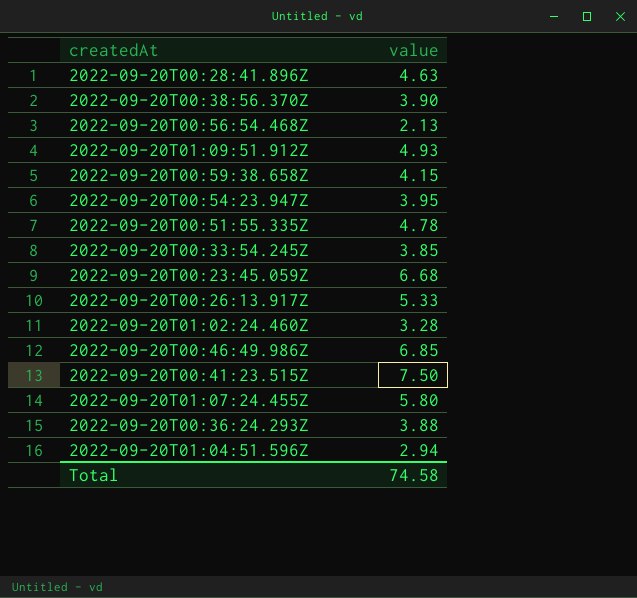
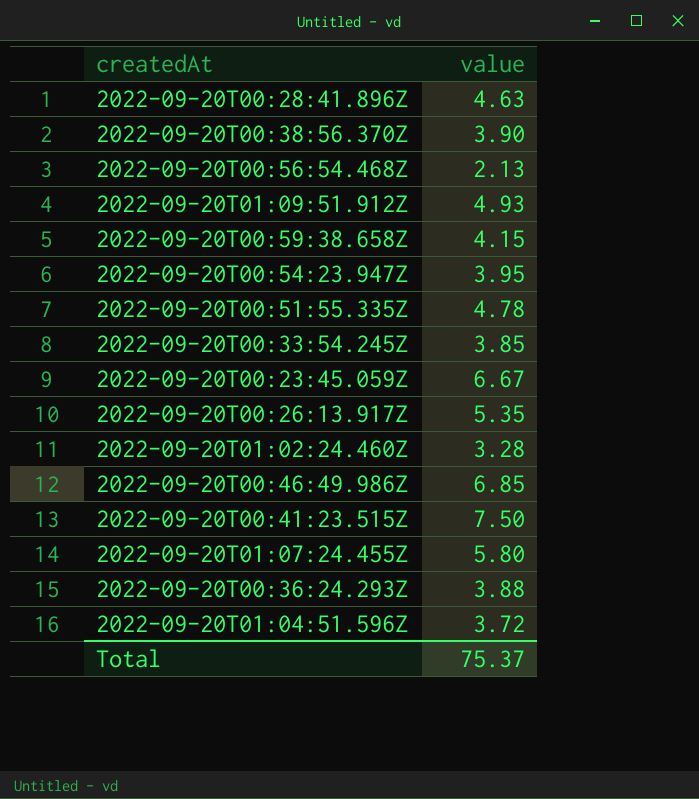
2022-09-20T00:23:45.059Z | value: 6.68 -> 6.67
2022-09-20T00:26:13.917Z | value: 5.33 -> 5.35
2022-09-20T01:04:51.596Z | value: 2.94 -> 3.72
Total | value: 74.58 -> 75.37

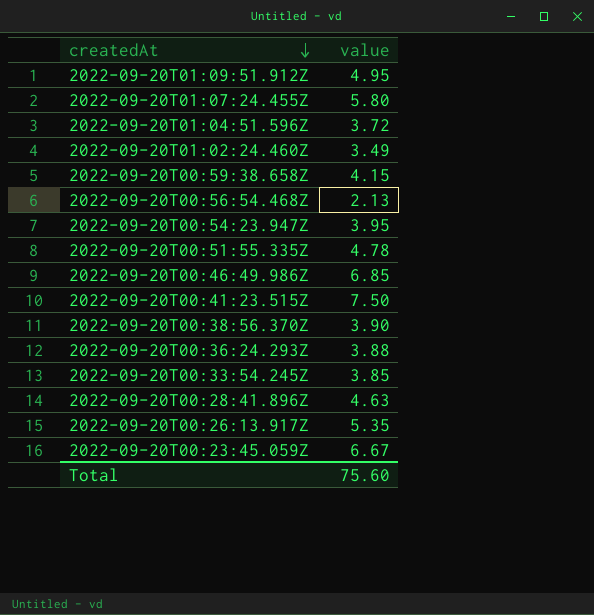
row order: none -> createdAt descending
2022-09-20T01:09:51.912Z | value: 4.93 -> 4.95
2022-09-20T01:02:24.460Z | value: 3.28 -> 3.49
Total | value: 75.37 -> 75.60

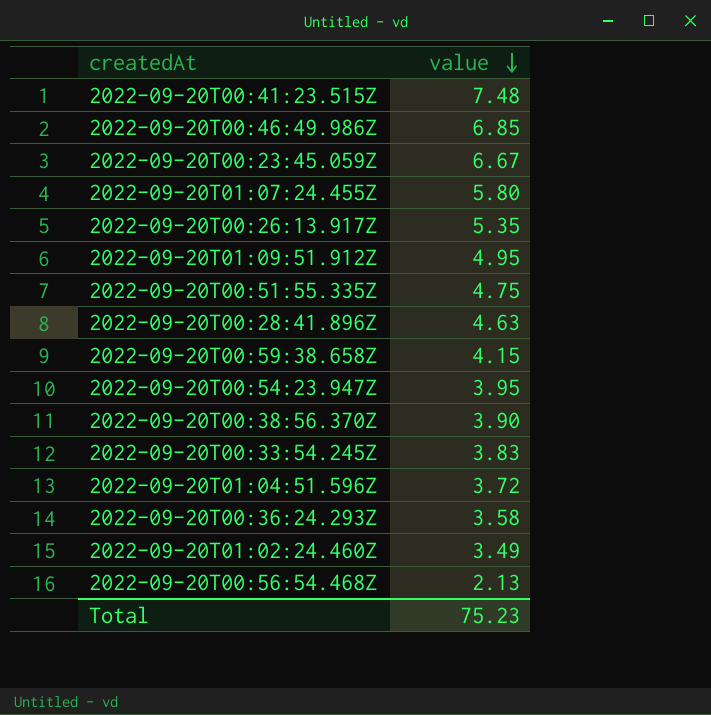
row order: createdAt descending -> value descending
2022-09-20T00:41:23.515Z | value: 7.50 -> 7.48
2022-09-20T00:51:55.335Z | value: 4.78 -> 4.75
2022-09-20T00:33:54.245Z | value: 3.85 -> 3.83
2022-09-20T00:36:24.293Z | value: 3.88 -> 3.58
Total | value: 75.60 -> 75.23

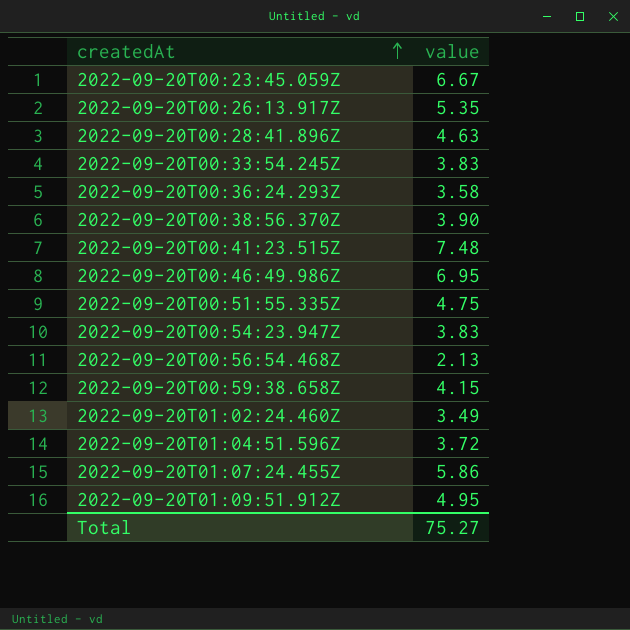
row order: value descending -> createdAt ascending
2022-09-20T00:46:49.986Z | value: 6.85 -> 6.95
2022-09-20T00:54:23.947Z | value: 3.95 -> 3.83
2022-09-20T01:07:24.455Z | value: 5.80 -> 5.86
Total | value: 75.23 -> 75.27

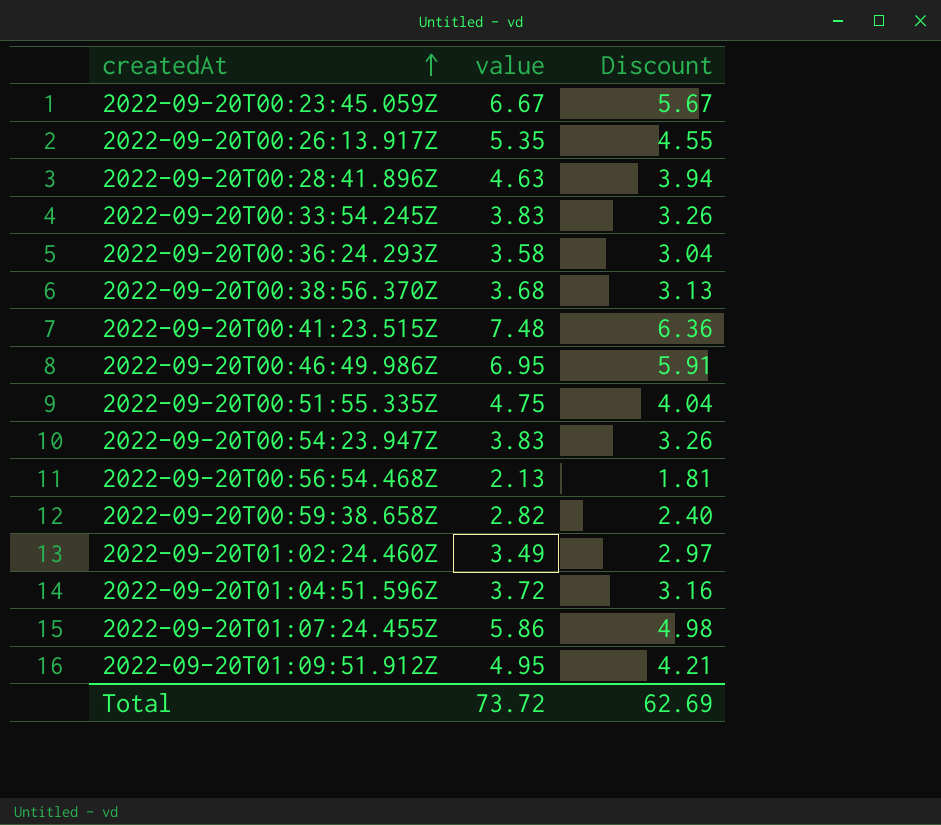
column Discount | formula: none -> [value] * 0.85
2022-09-20T00:38:56.370Z | value: 3.90 -> 3.68
2022-09-20T00:59:38.658Z | value: 4.15 -> 2.82
Total | value: 75.27 -> 73.72

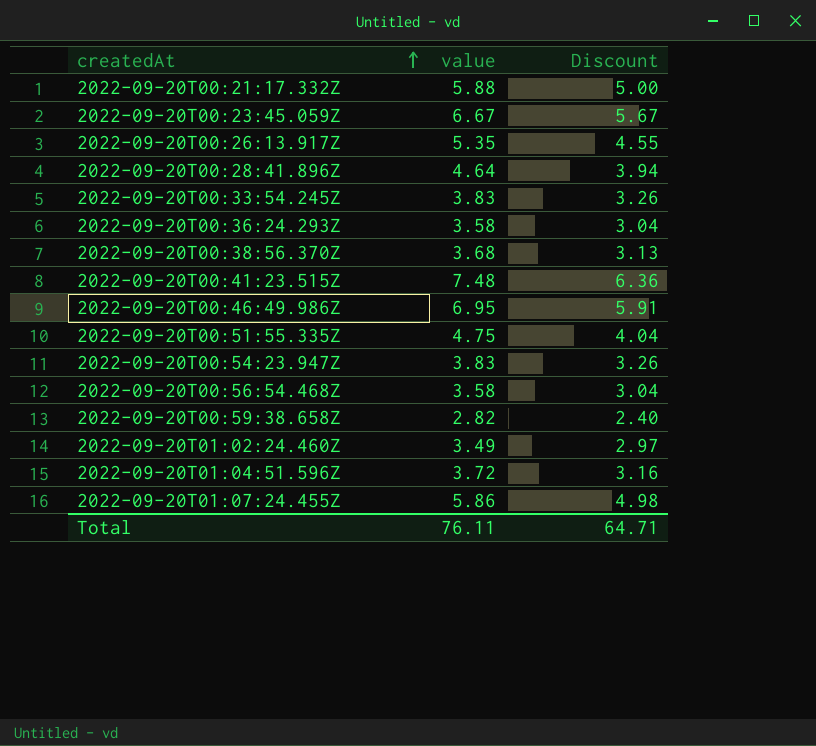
row 2022-09-20T01:09:51.912Z: 4.95 | 4.21 -> none
row 2022-09-20T00:21:17.332Z: none -> 5.88 | 5.00
2022-09-20T00:28:41.896Z | value: 4.63 -> 4.64
2022-09-20T00:56:54.468Z | value: 2.13 -> 3.58
2022-09-20T00:56:54.468Z | Discount: 1.81 -> 3.04
Total | value: 73.72 -> 76.11
Total | Discount: 62.69 -> 64.71

